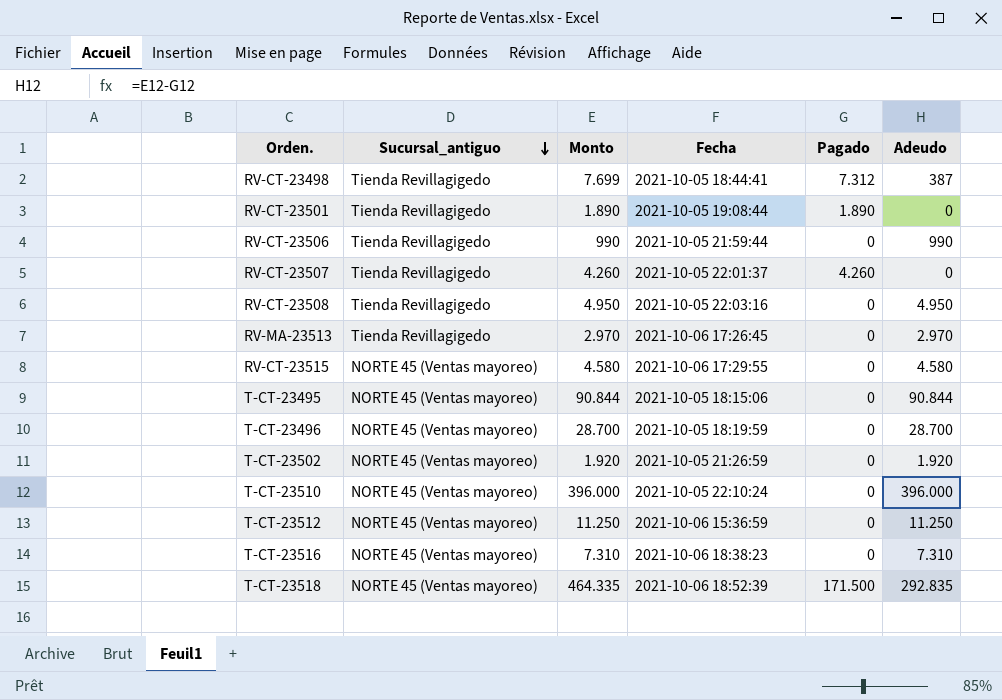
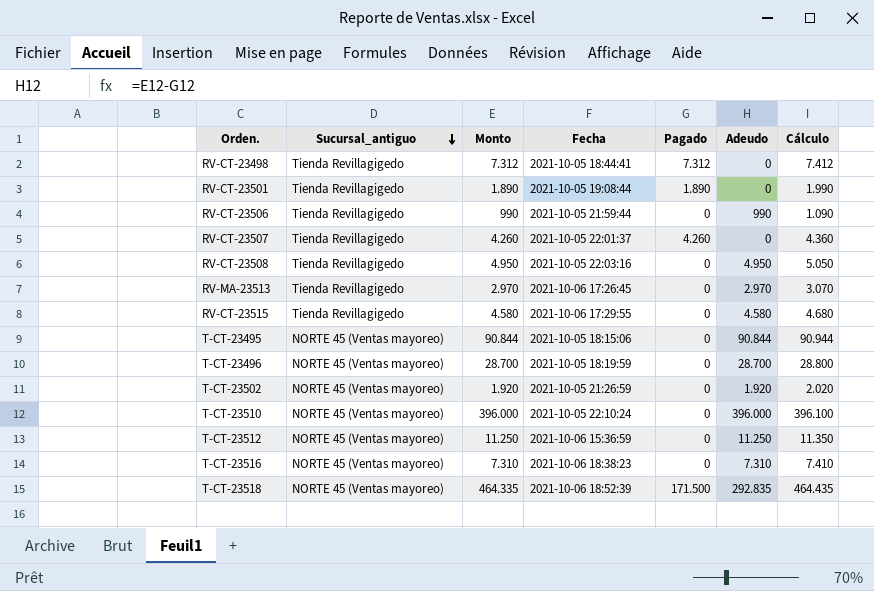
column Cálculo | formula: none -> [Monto] + 100
RV-CT-23498 | Monto: 7.699 -> 7.312
RV-CT-23498 | Adeudo: 387 -> 0
RV-CT-23515 | Sucursal_antiguo: NORTE 45 (Ventas mayoreo) -> Tienda Revillagigedo

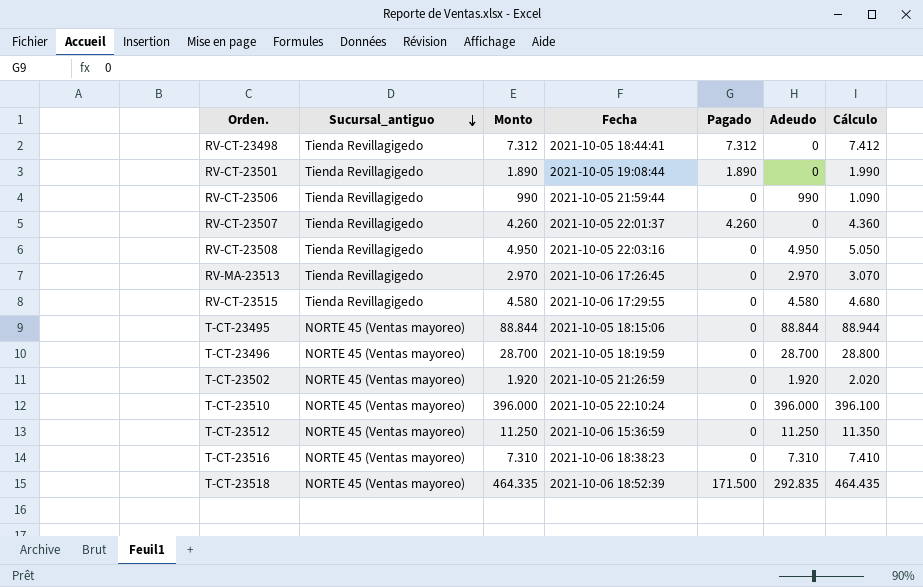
T-CT-23495 | Monto: 90.844 -> 88.844
T-CT-23495 | Adeudo: 90.844 -> 88.844
T-CT-23495 | Cálculo: 90.944 -> 88.944

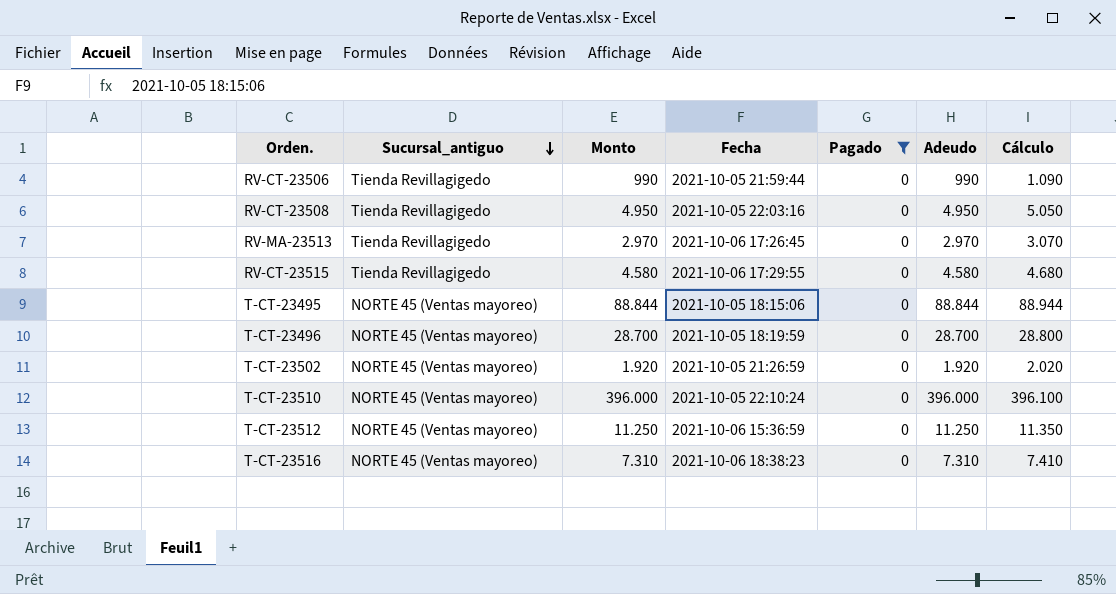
filter: none -> Pagado = 0

